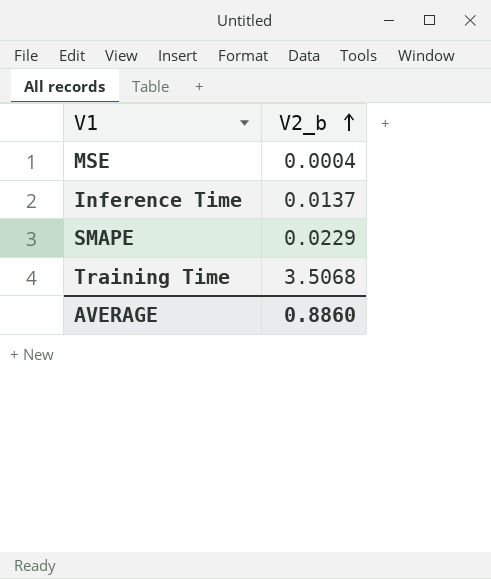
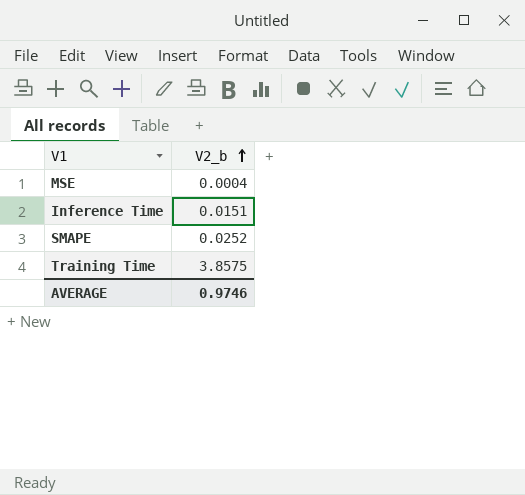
Inference Time | V2_b: 0.0137 -> 0.0151
SMAPE | V2_b: 0.0229 -> 0.0252
Training Time | V2_b: 3.5068 -> 3.8575
AVERAGE | V2_b: 0.8860 -> 0.9746

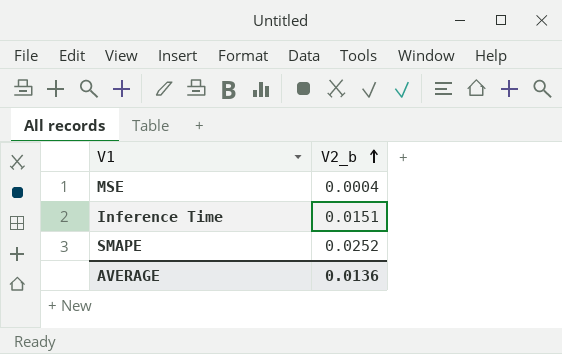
row Training Time: 3.8575 -> none
AVERAGE | V2_b: 0.9746 -> 0.0136

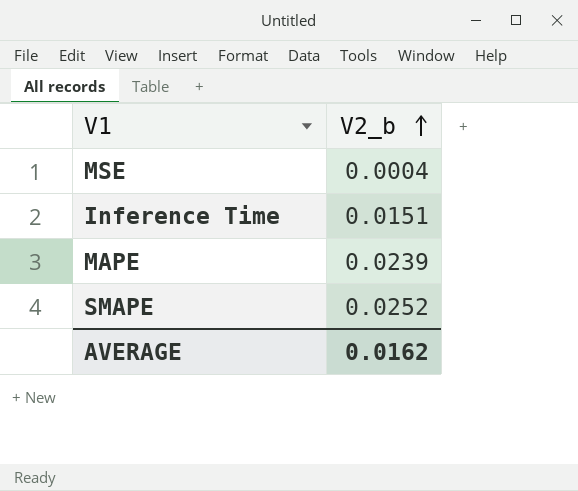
row MAPE: none -> 0.0239
AVERAGE | V2_b: 0.0136 -> 0.0162

